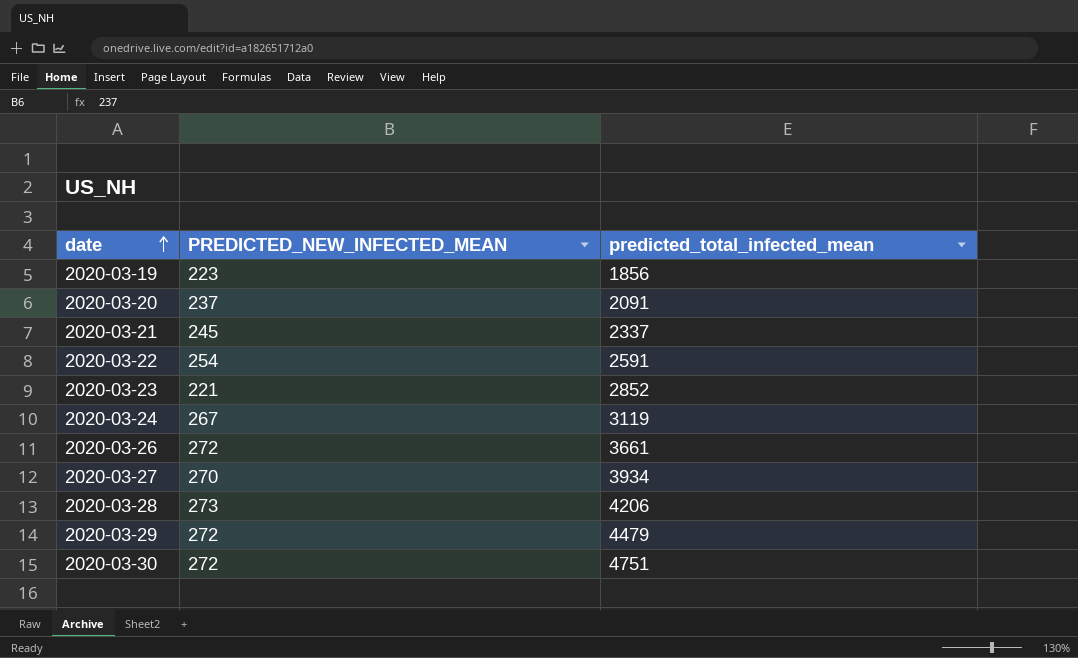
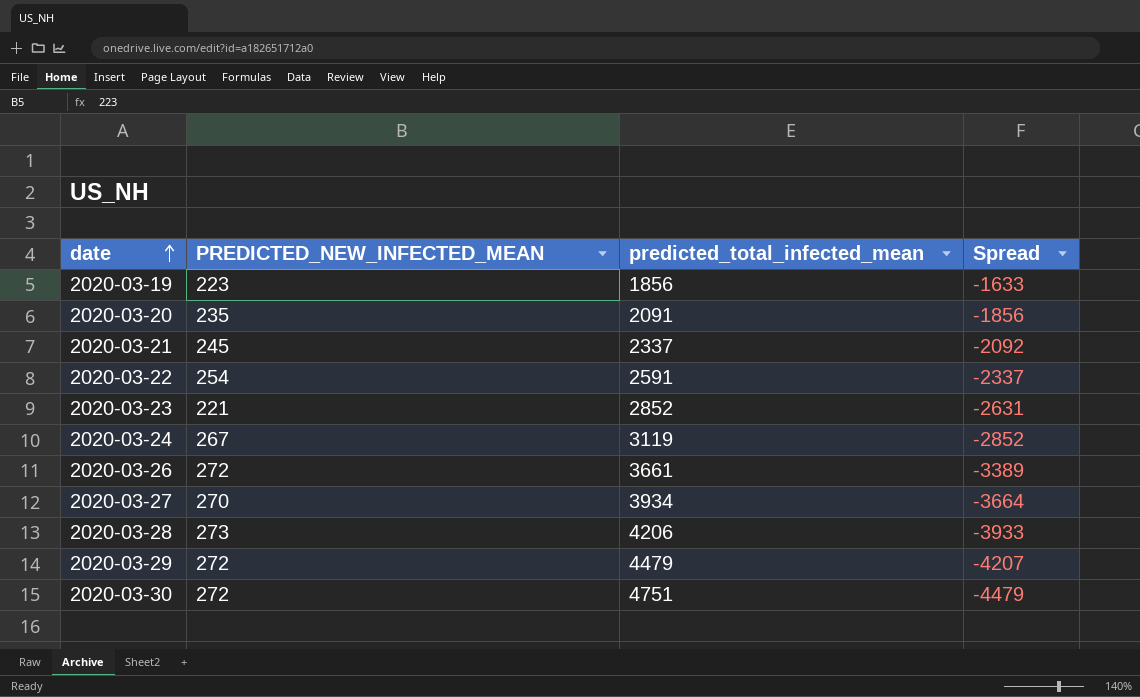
column Spread | formula: none -> [PREDICTED_NEW_INFECTED_MEAN] - [predicted_total_infected_mean]
2020-03-20 | PREDICTED_NEW_INFECTED_MEAN: 237 -> 235

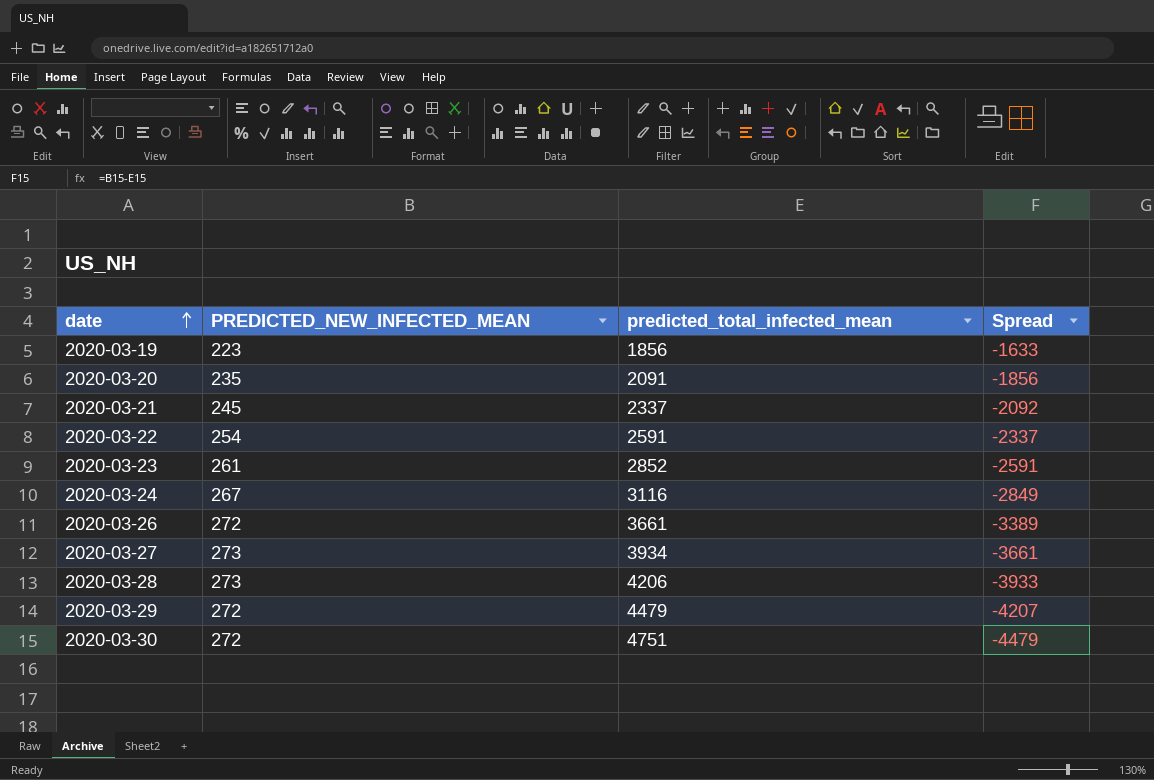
2020-03-23 | PREDICTED_NEW_INFECTED_MEAN: 221 -> 261
2020-03-23 | Spread: -2631 -> -2591
2020-03-24 | predicted_total_infected_mean: 3119 -> 3116
2020-03-24 | Spread: -2852 -> -2849
2020-03-27 | PREDICTED_NEW_INFECTED_MEAN: 270 -> 273
2020-03-27 | Spread: -3664 -> -3661

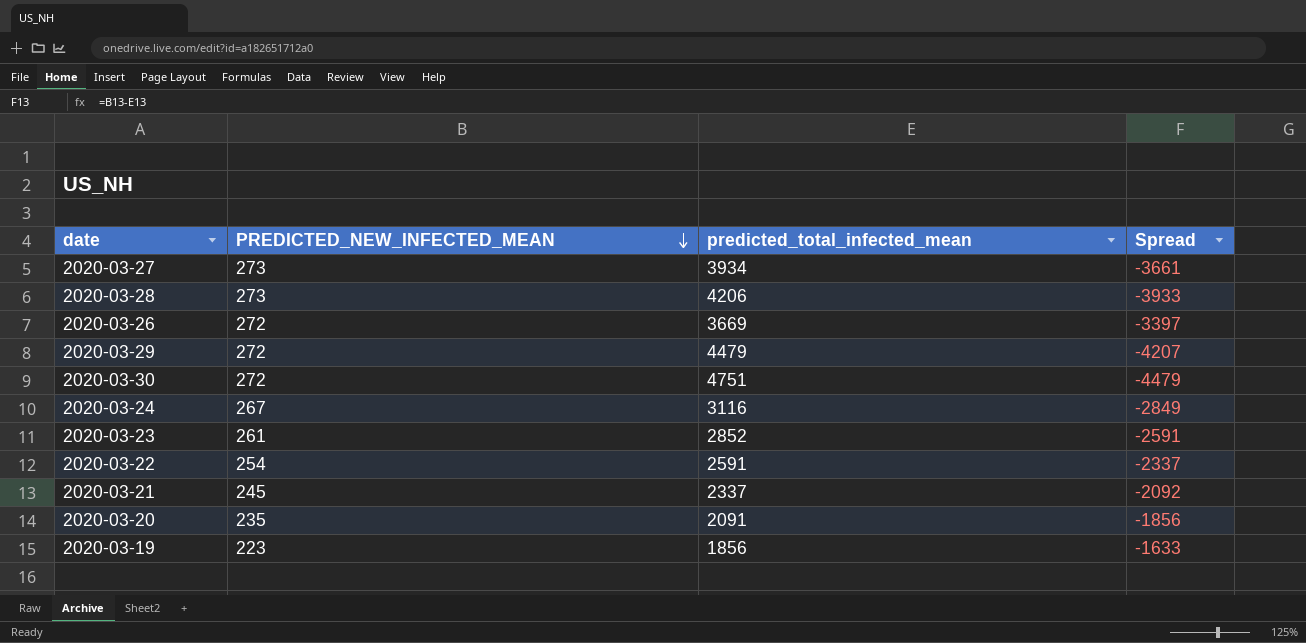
row order: date ascending -> PREDICTED_NEW_INFECTED_MEAN descending
2020-03-26 | predicted_total_infected_mean: 3661 -> 3669
2020-03-26 | Spread: -3389 -> -3397

